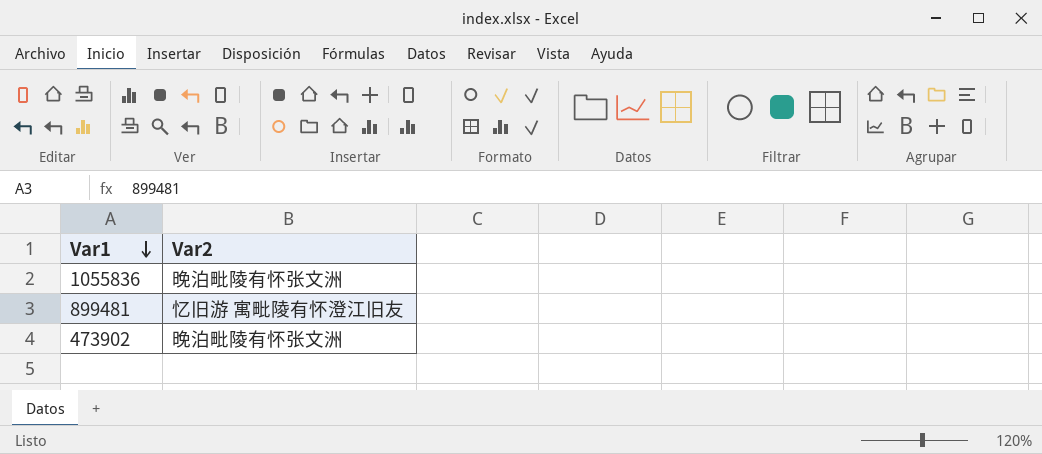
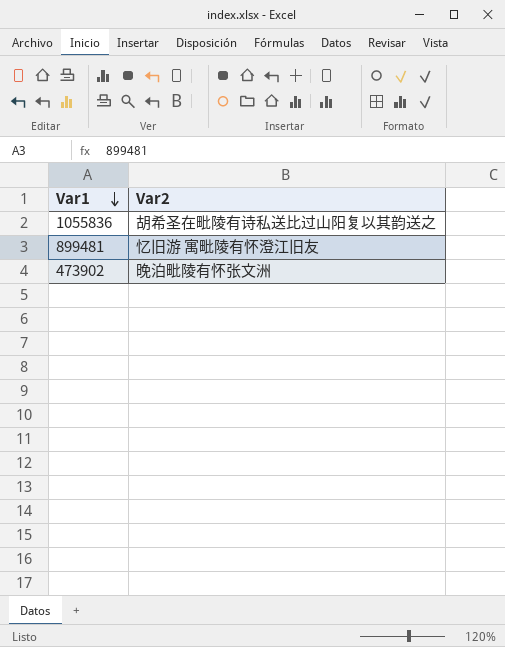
1055836 | Var2: 晚泊毗陵有怀张文洲 -> 胡希圣在毗陵有诗私送比过山阳复以其韵送之

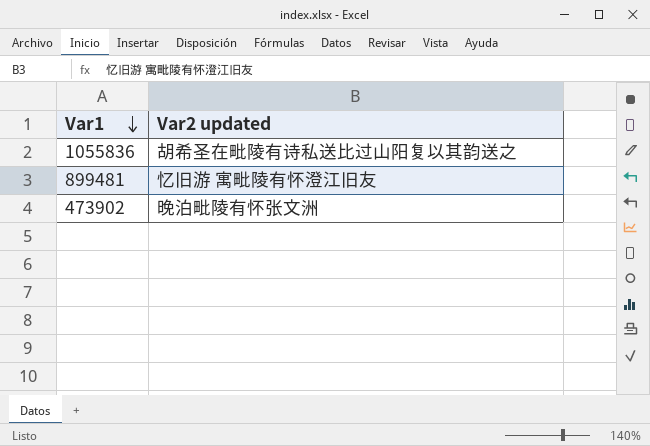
column name: Var2 -> Var2 updated

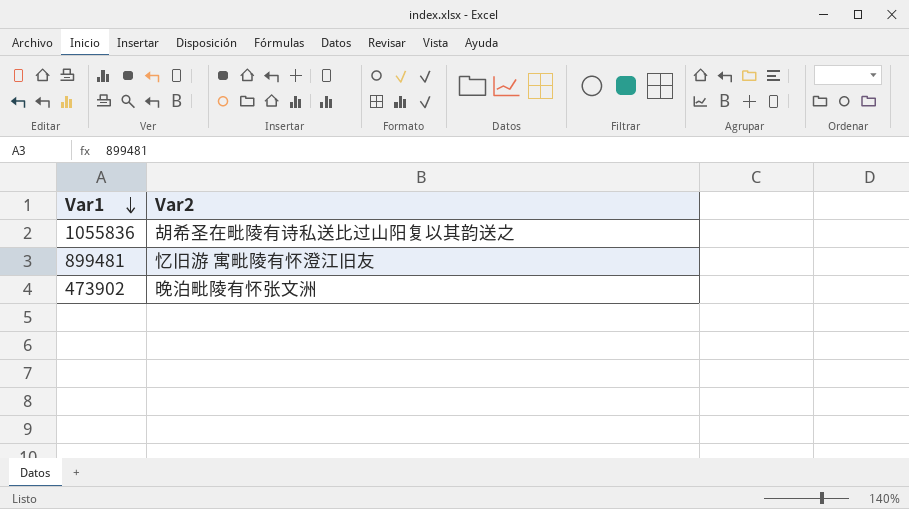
column name: Var2 updated -> Var2

